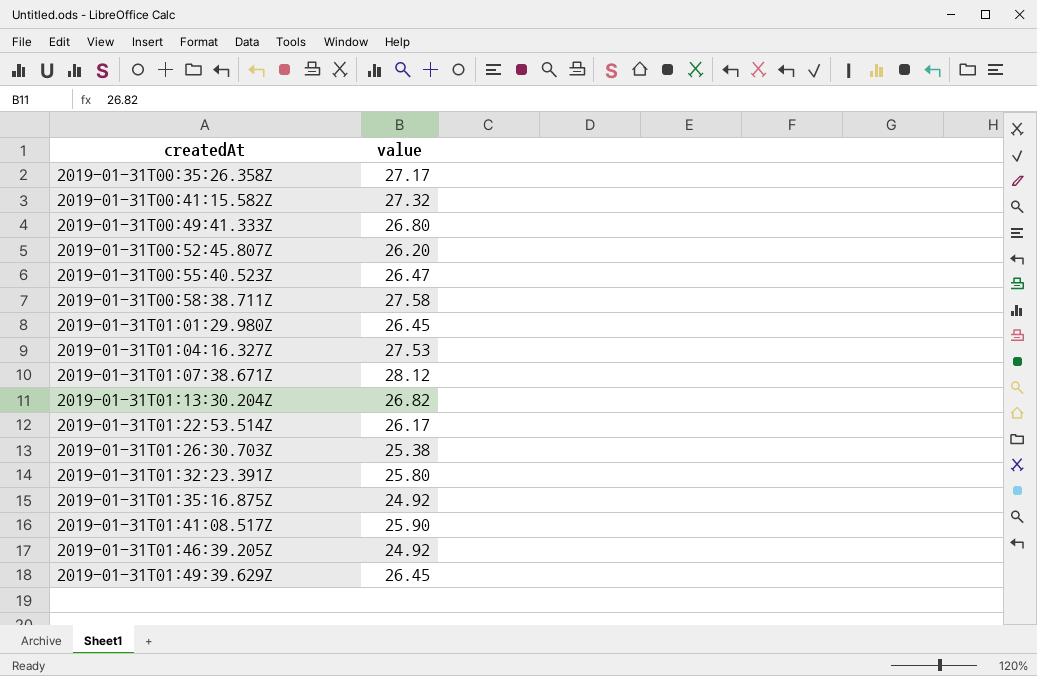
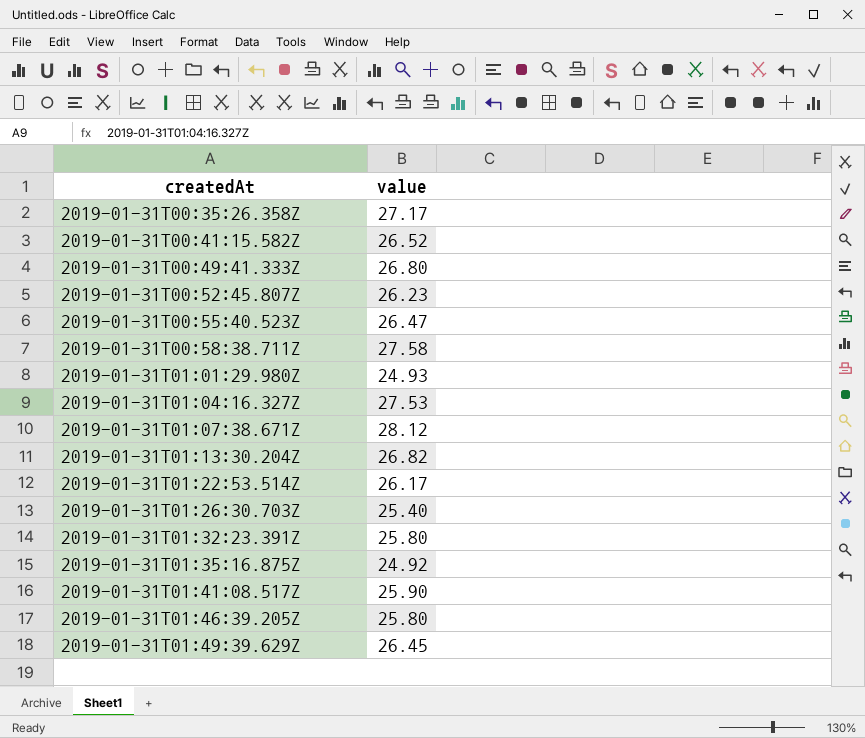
2019-01-31T00:41:15.582Z | value: 27.32 -> 26.52
2019-01-31T00:52:45.807Z | value: 26.20 -> 26.23
2019-01-31T01:01:29.980Z | value: 26.45 -> 24.93
2019-01-31T01:26:30.703Z | value: 25.38 -> 25.40
2019-01-31T01:46:39.205Z | value: 24.92 -> 25.80

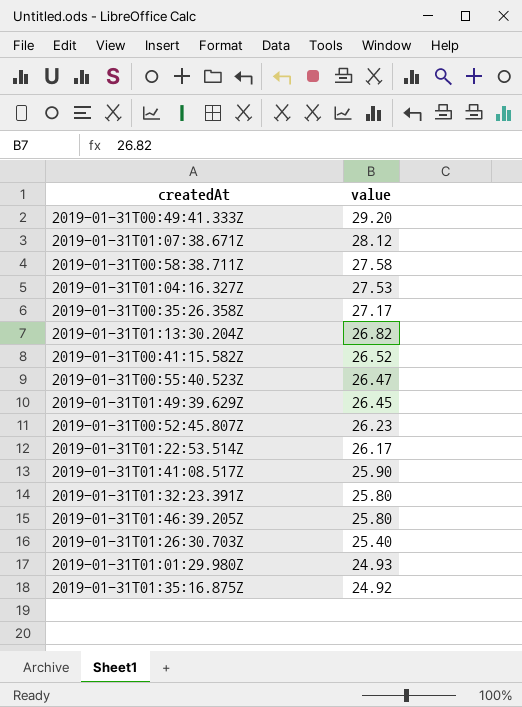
row order: createdAt ascending -> value descending
2019-01-31T00:49:41.333Z | value: 26.80 -> 29.20

